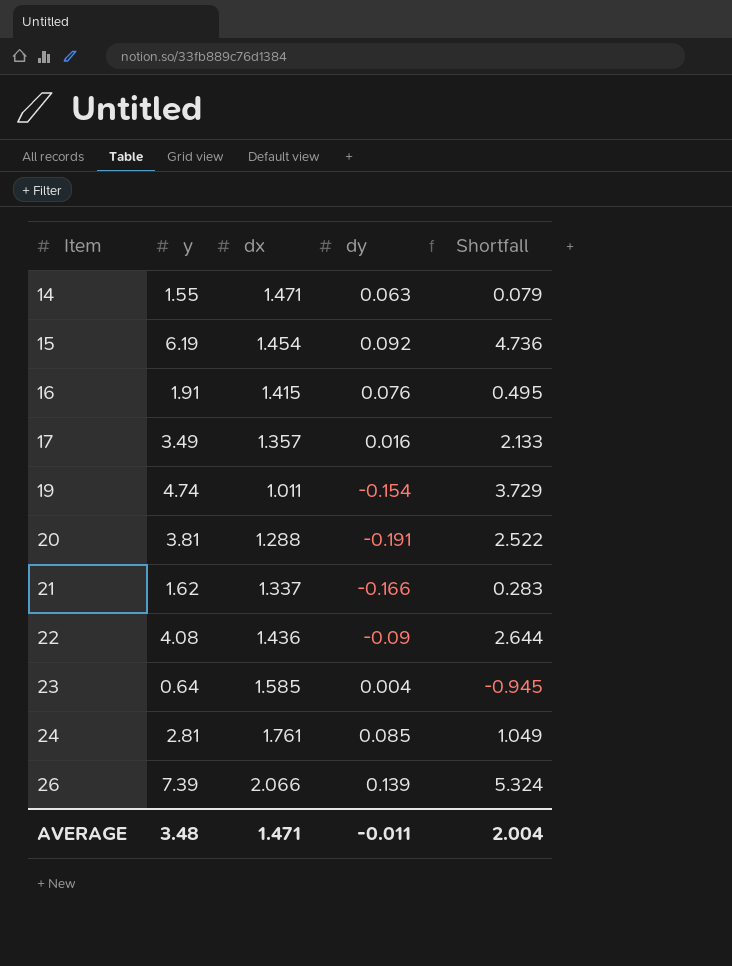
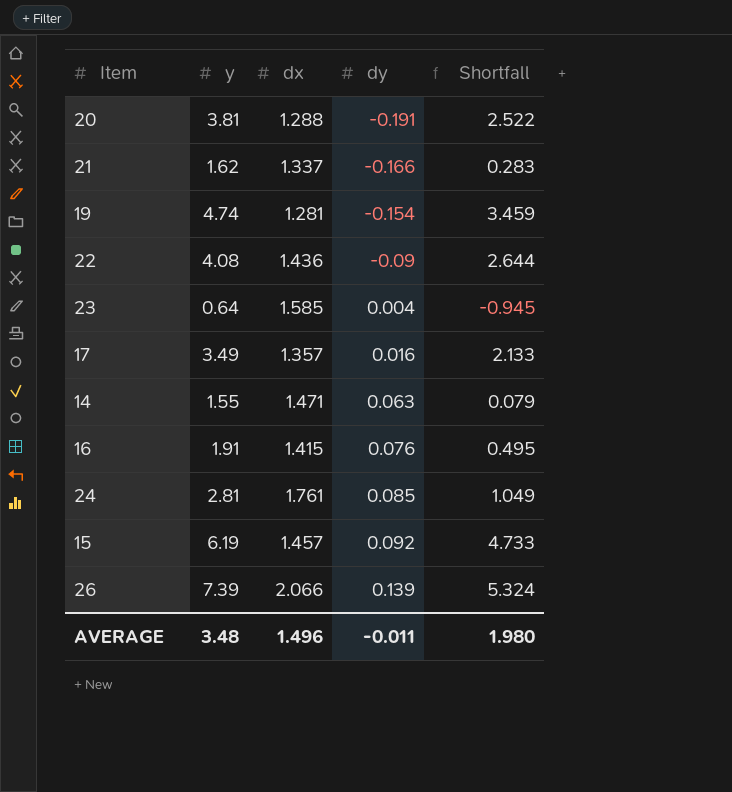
row order: Item ascending -> dy ascending
19 | dx: 1.011 -> 1.281
19 | Shortfall: 3.729 -> 3.459
15 | dx: 1.454 -> 1.457
15 | Shortfall: 4.736 -> 4.733
AVERAGE | dx: 1.471 -> 1.496
AVERAGE | Shortfall: 2.004 -> 1.980

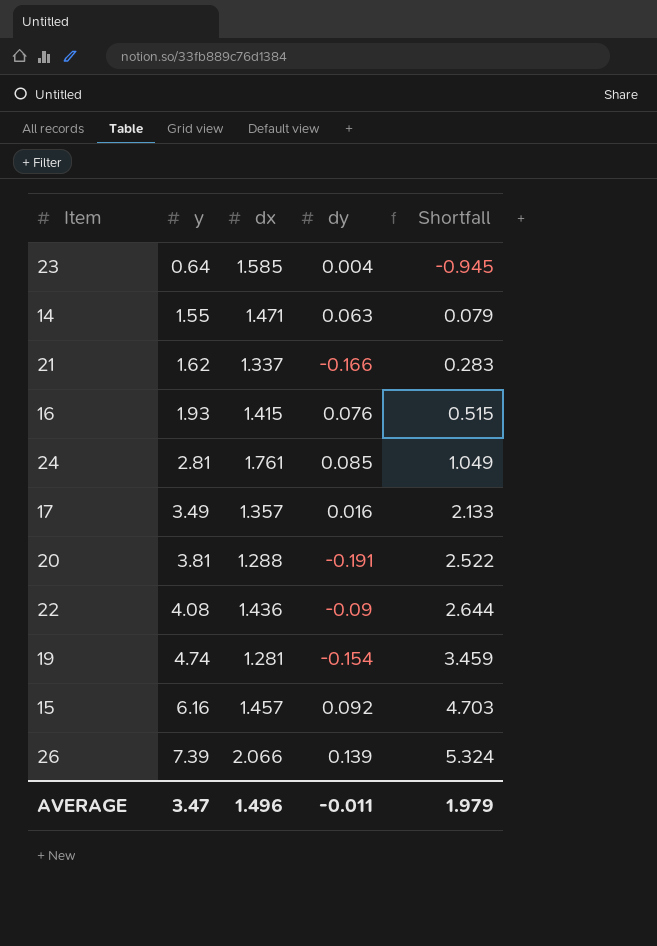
row order: dy ascending -> y ascending
16 | y: 1.91 -> 1.93
16 | Shortfall: 0.495 -> 0.515
15 | y: 6.19 -> 6.16
15 | Shortfall: 4.733 -> 4.703
AVERAGE | y: 3.48 -> 3.47
AVERAGE | Shortfall: 1.980 -> 1.979

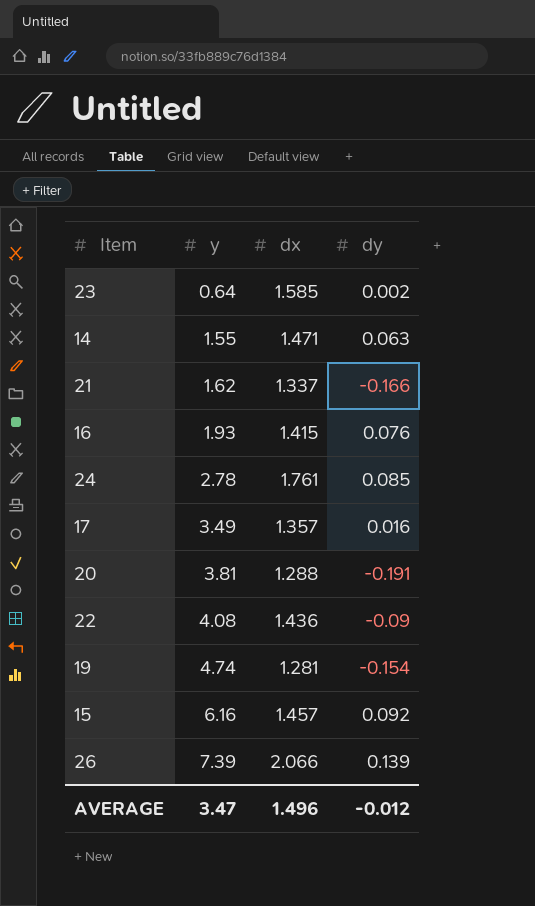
column Shortfall | formula: [y] - [dx] -> none
23 | dy: 0.004 -> 0.002
24 | y: 2.81 -> 2.78
AVERAGE | dy: -0.011 -> -0.012

